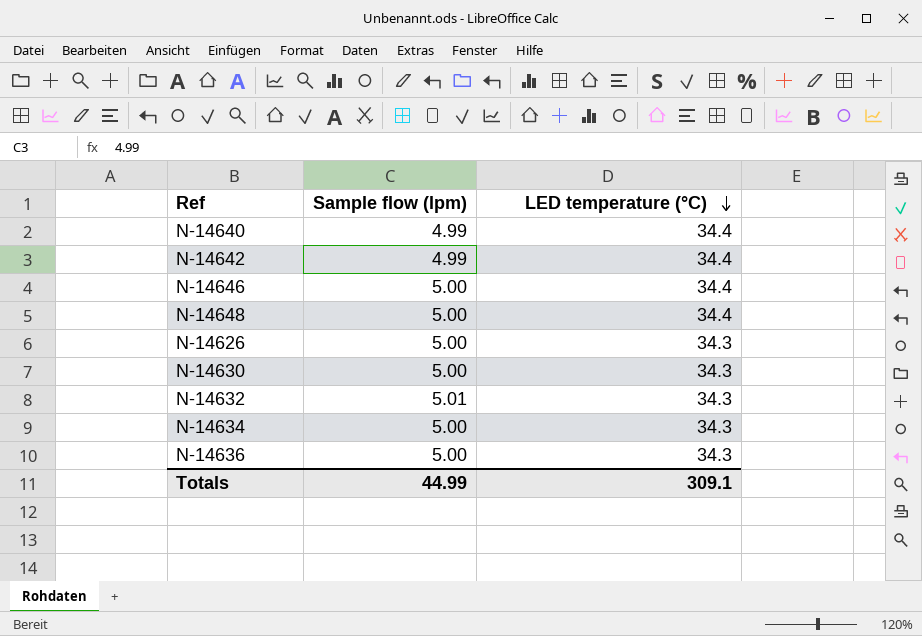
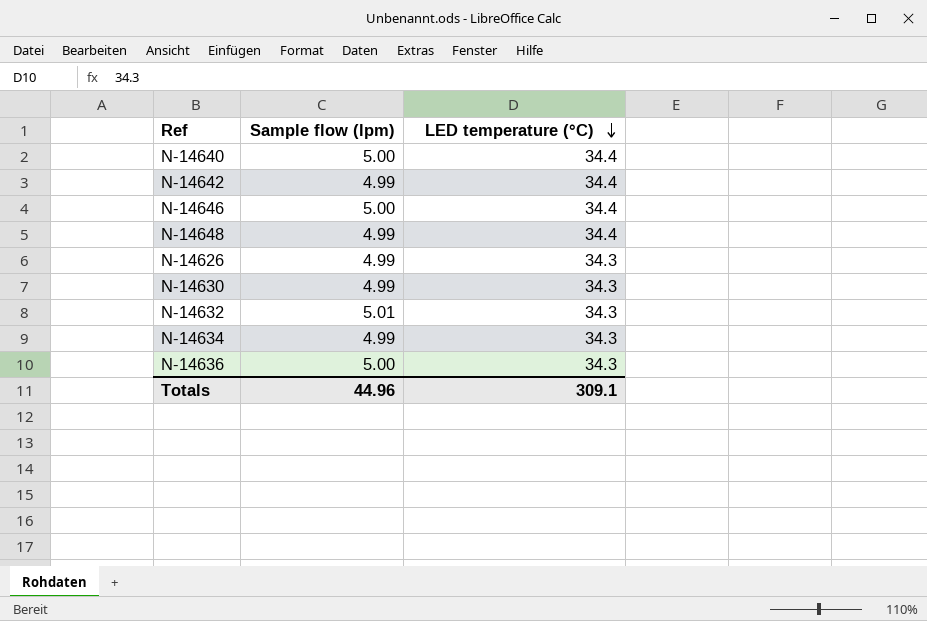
N-14640 | Sample flow (lpm): 4.99 -> 5.00
N-14648 | Sample flow (lpm): 5.00 -> 4.99
N-14626 | Sample flow (lpm): 5.00 -> 4.99
N-14630 | Sample flow (lpm): 5.00 -> 4.99
N-14634 | Sample flow (lpm): 5.00 -> 4.99
Totals | Sample flow (lpm): 44.99 -> 44.96

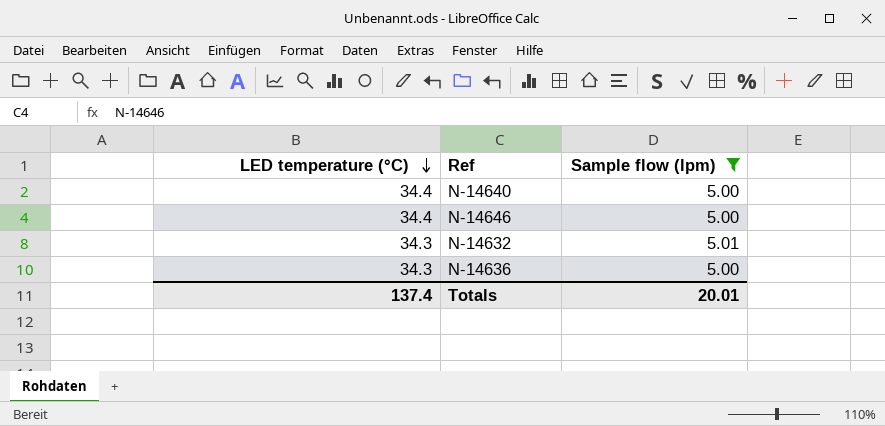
filter: none -> Sample flow (lpm) != 4.99
column LED temperature (°C) | position: 3 -> 1
Totals | LED temperature (°C): 309.1 -> 137.4
Totals | Sample flow (lpm): 44.96 -> 20.01

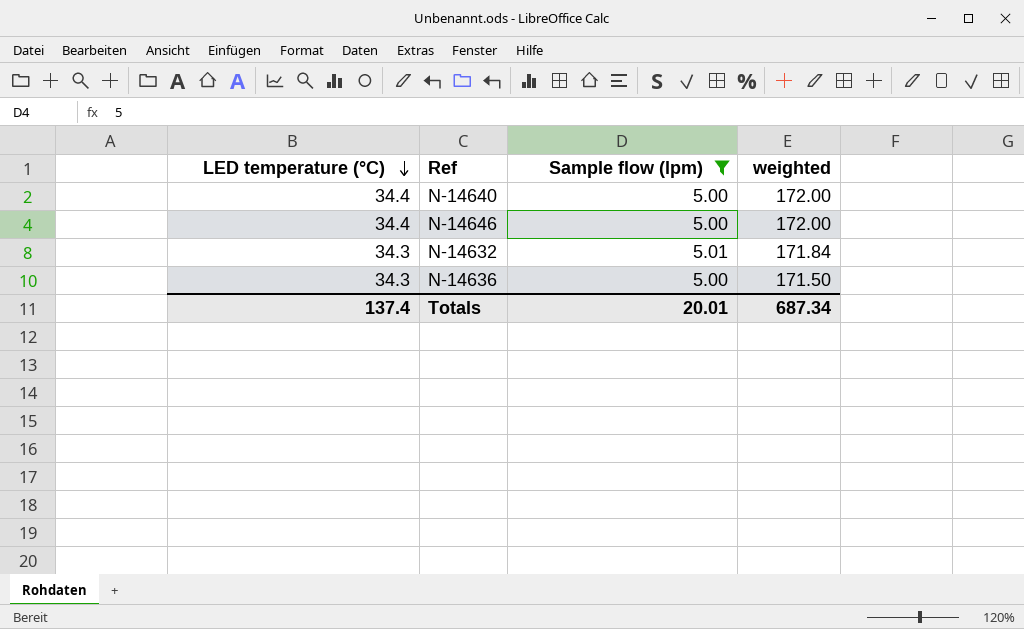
column weighted | formula: none -> [LED temperature (°C)] * [Sample flow (lpm)]

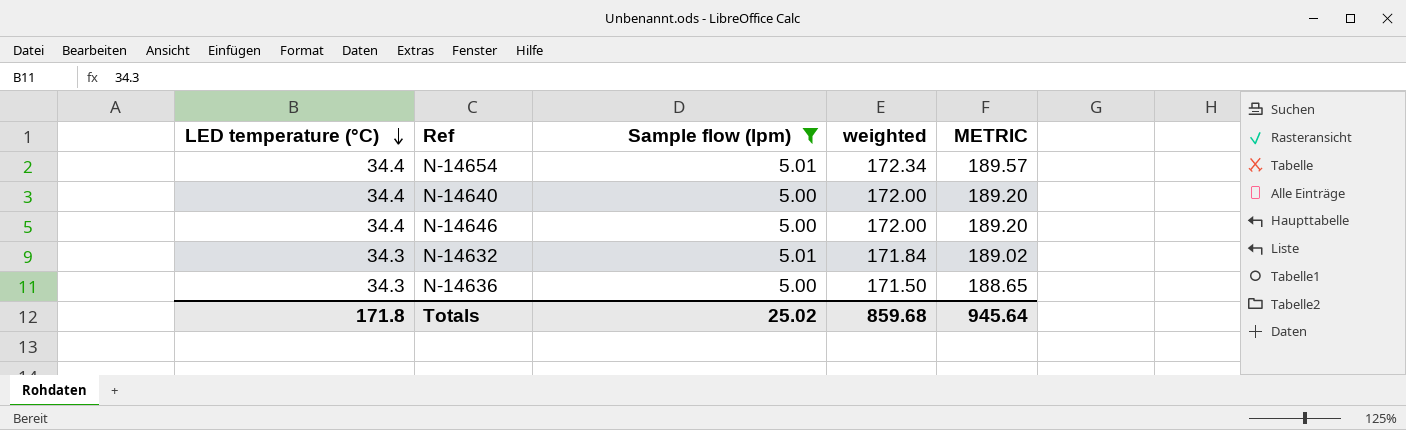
column METRIC | formula: none -> [weighted] * 1.1
row N-14654: none -> 34.4 | 5.01 | 172.34 | 189.57
Totals | LED temperature (°C): 137.4 -> 171.8
Totals | Sample flow (lpm): 20.01 -> 25.02
Totals | weighted: 687.34 -> 859.68

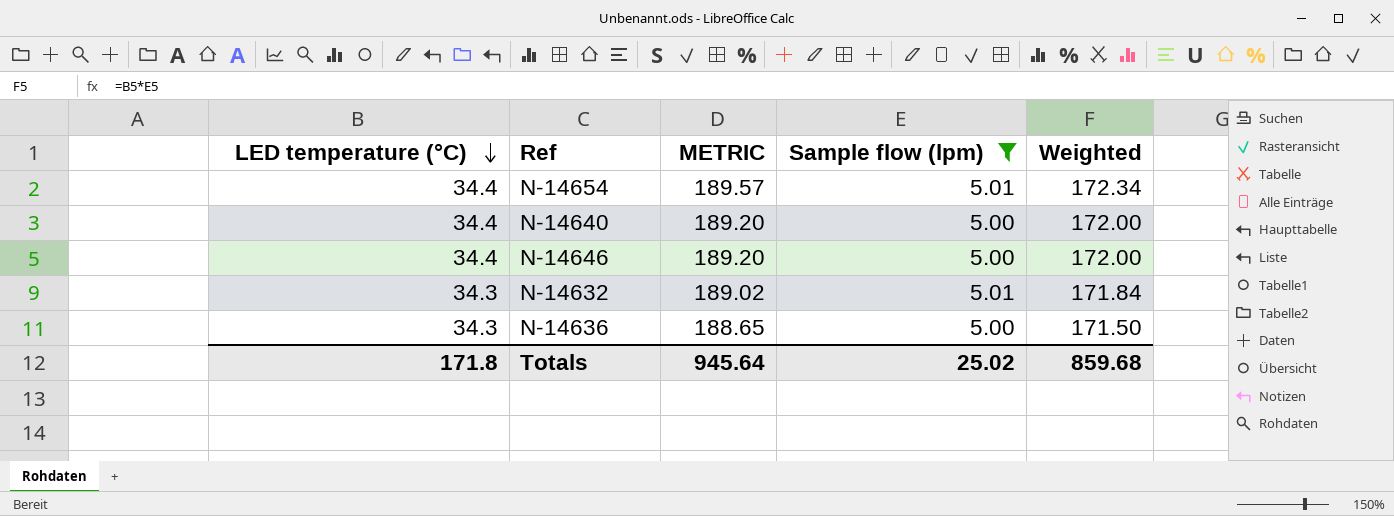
column METRIC | position: 5 -> 3
column name: weighted -> Weighted

